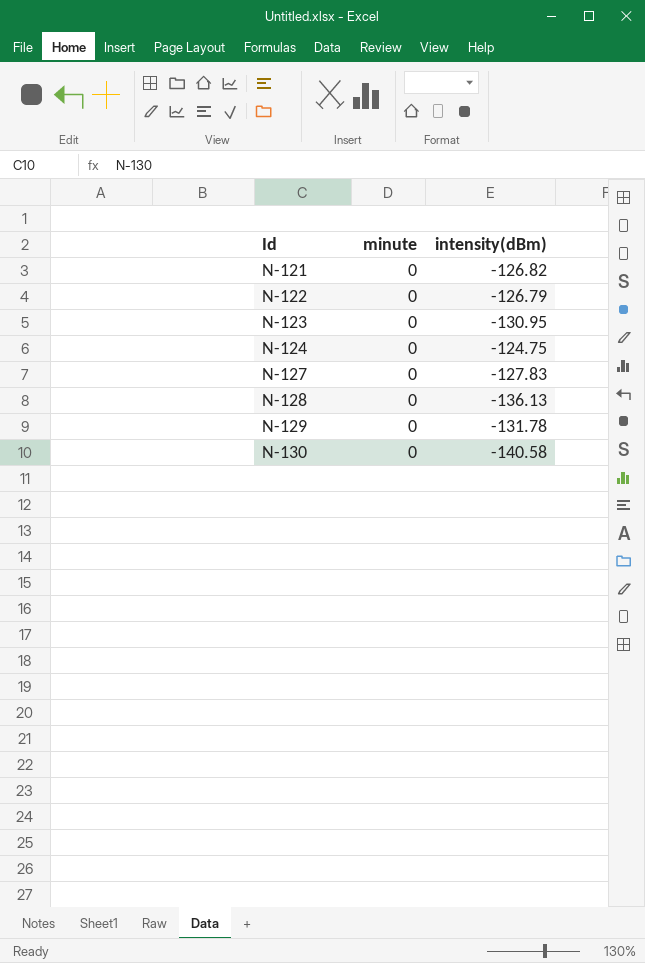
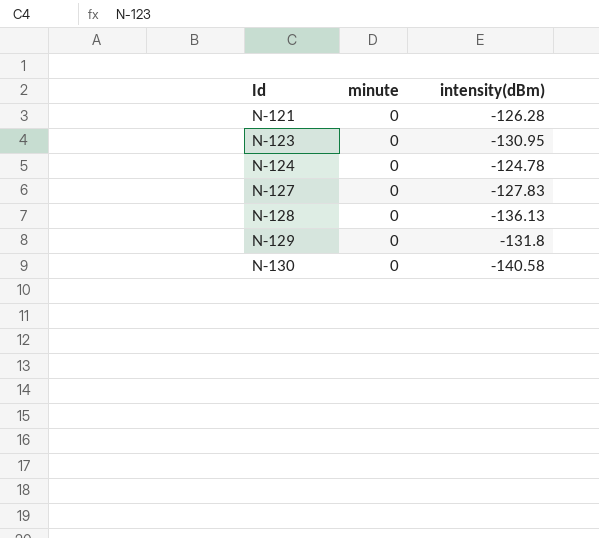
row N-122: 0 | -126.79 -> none
N-121 | intensity(dBm): -126.82 -> -126.28
N-124 | intensity(dBm): -124.75 -> -124.78
N-129 | intensity(dBm): -131.78 -> -131.8

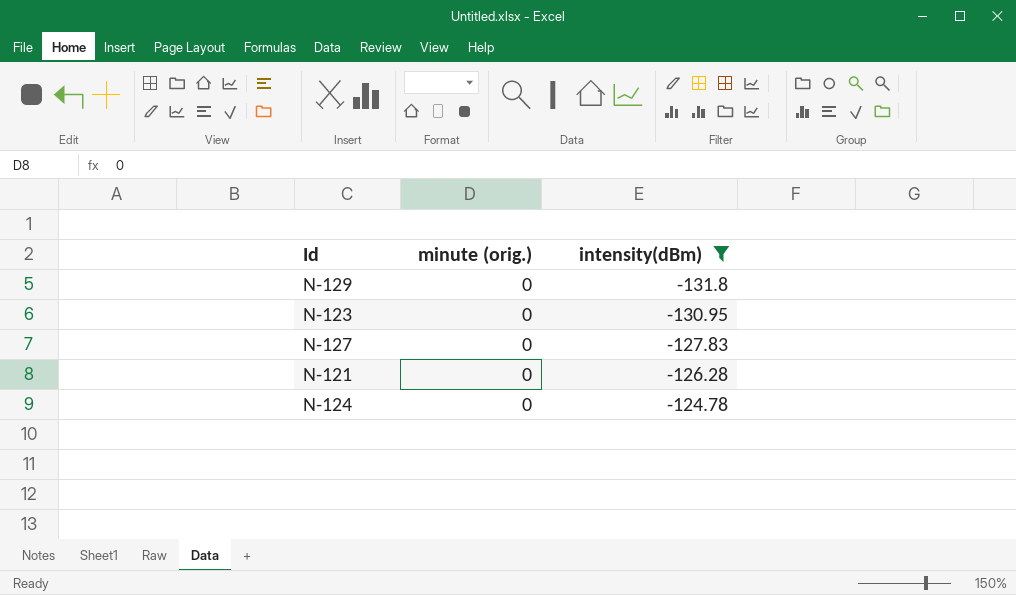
filter: none -> intensity(dBm) >= -131.8
row order: Id ascending -> intensity(dBm) ascending
column name: minute -> minute (orig.)

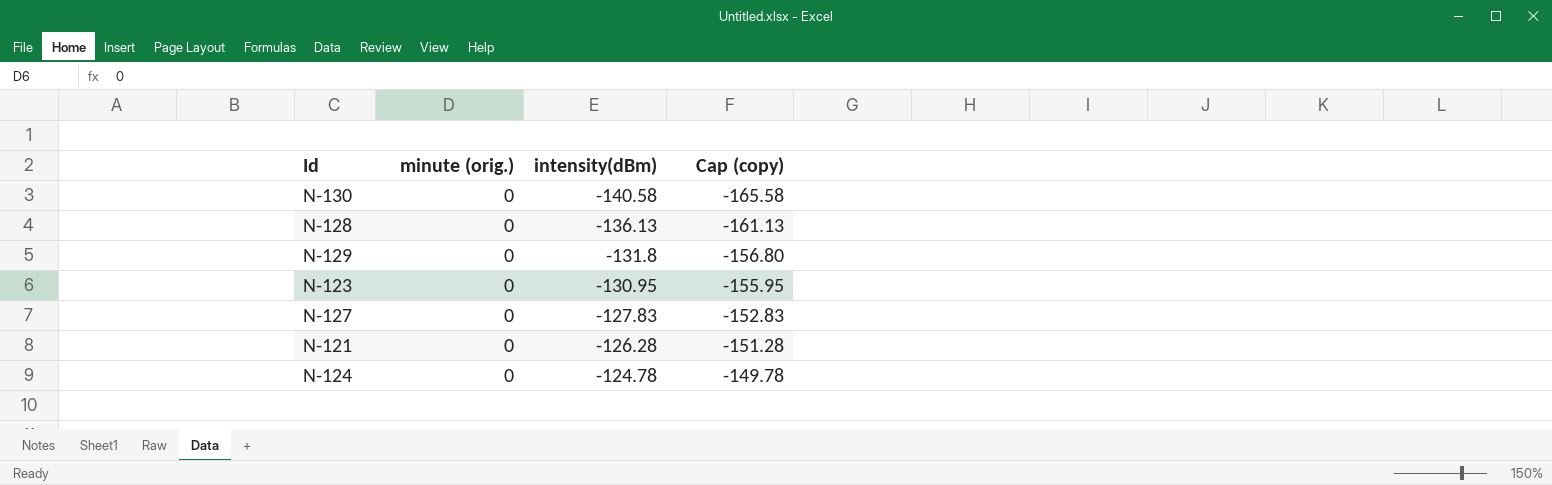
filter: intensity(dBm) >= -131.8 -> none
column Cap (copy) | formula: none -> [intensity(dBm)] - 25

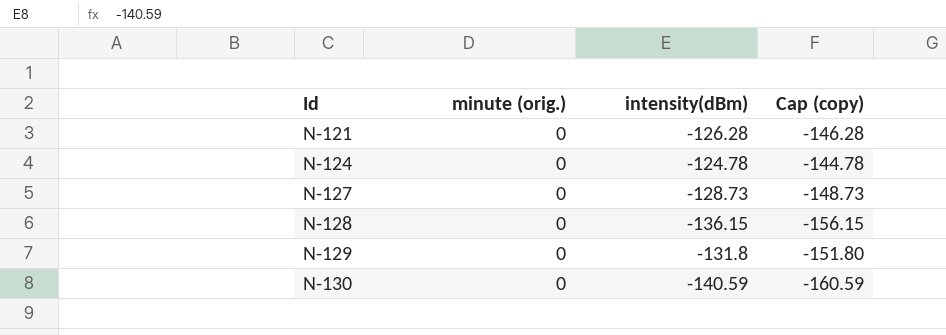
row order: intensity(dBm) ascending -> Id ascending
column Cap (copy) | formula: [intensity(dBm)] - 25 -> [intensity(dBm)] - 20
row N-123: 0 | -130.95 | -155.95 -> none
N-127 | intensity(dBm): -127.83 -> -128.73
N-128 | intensity(dBm): -136.13 -> -136.15
N-130 | intensity(dBm): -140.58 -> -140.59

